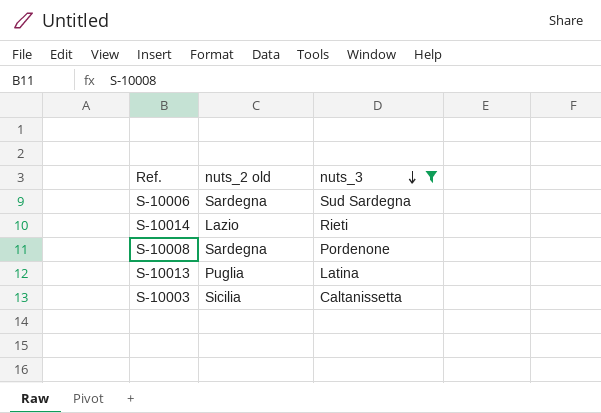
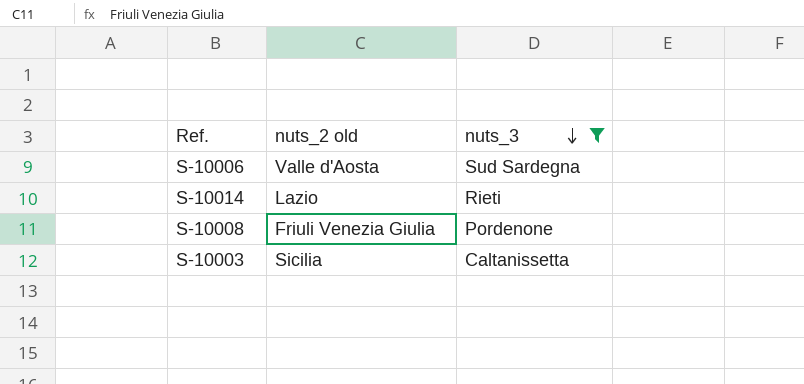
row S-10013: Puglia | Latina -> none
S-10006 | nuts_2 old: Sardegna -> Valle d'Aosta
S-10008 | nuts_2 old: Sardegna -> Friuli Venezia Giulia

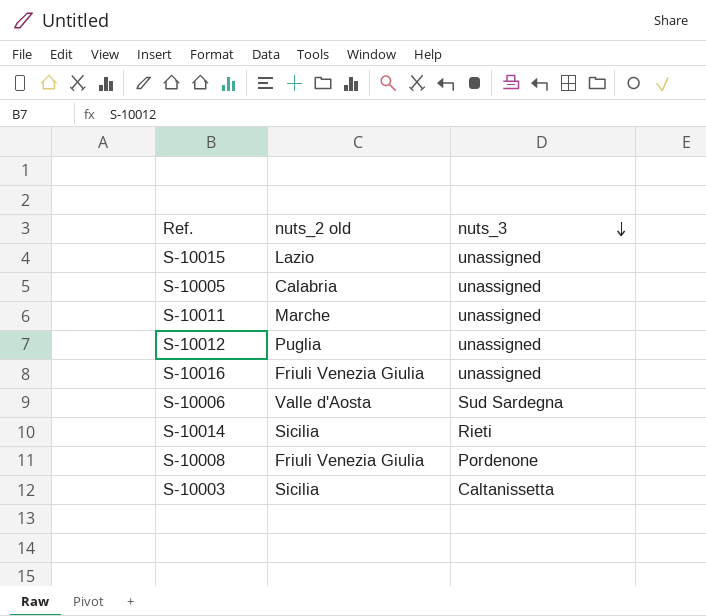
filter: nuts_3 != unassigned -> none
S-10014 | nuts_2 old: Lazio -> Sicilia

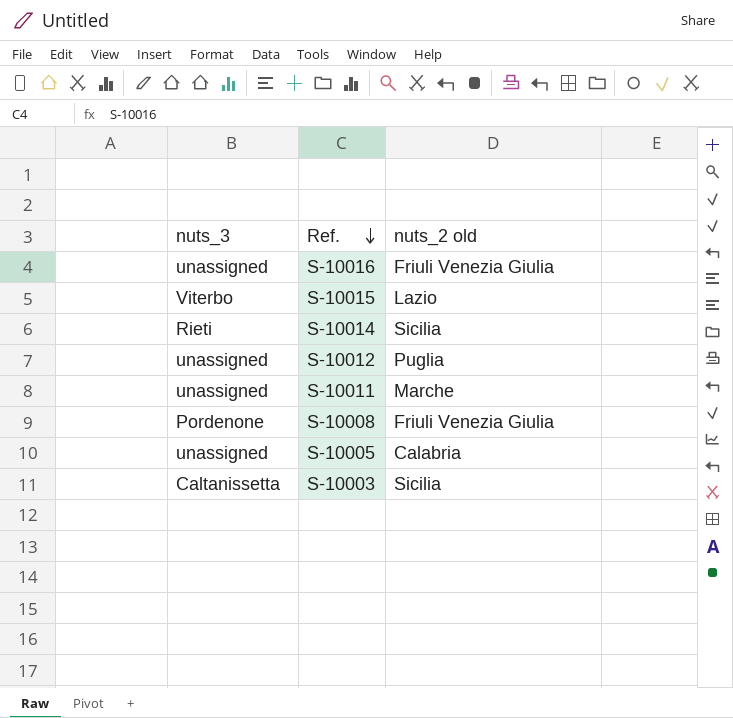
row order: nuts_3 descending -> Ref. descending
column nuts_3 | position: 3 -> 1
row S-10006: Valle d'Aosta | Sud Sardegna -> none
S-10015 | nuts_3: unassigned -> Viterbo

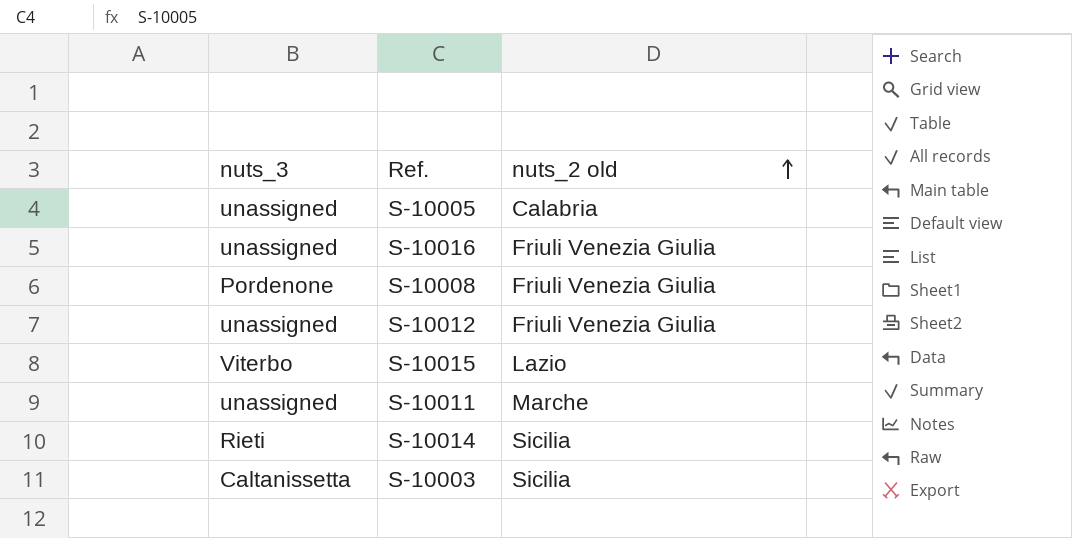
row order: Ref. descending -> nuts_2 old ascending
S-10012 | nuts_2 old: Puglia -> Friuli Venezia Giulia

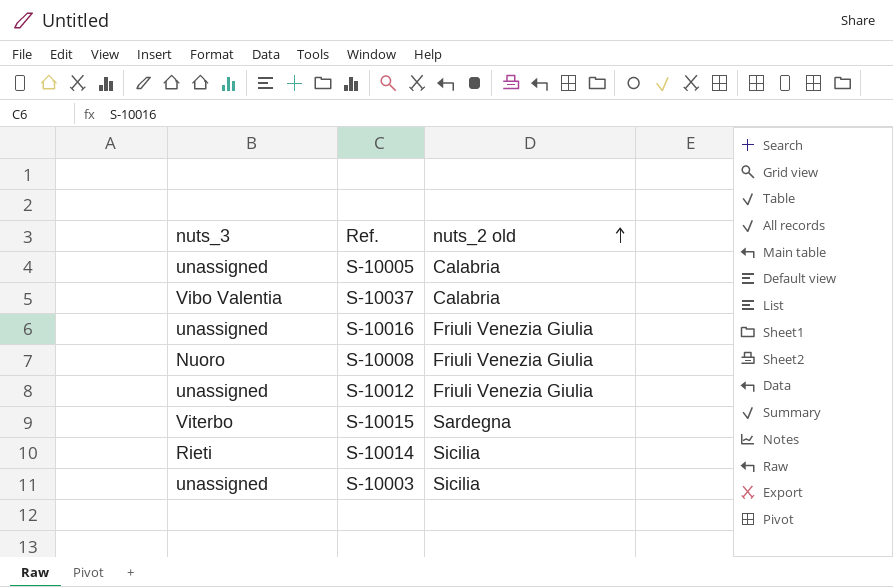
row S-10011: unassigned | Marche -> none
row S-10037: none -> Vibo Valentia | Calabria
S-10008 | nuts_3: Pordenone -> Nuoro
S-10015 | nuts_2 old: Lazio -> Sardegna
S-10003 | nuts_3: Caltanissetta -> unassigned

